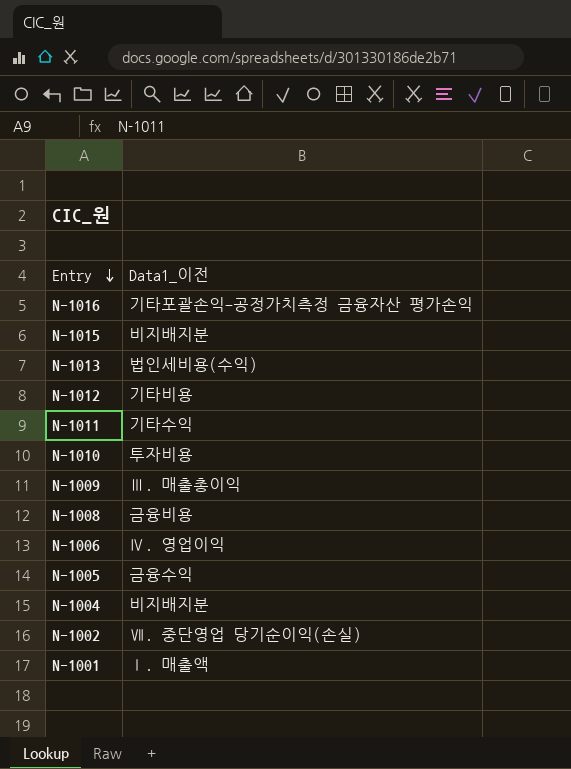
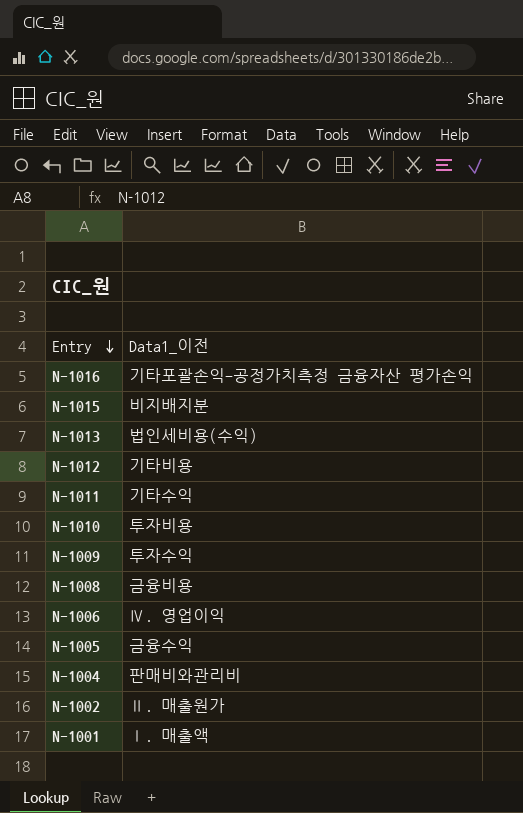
N-1009 | Data1_이전: Ⅲ. 매출총이익 -> 투자수익
N-1004 | Data1_이전: 비지배지분 -> 판매비와관리비
N-1002 | Data1_이전: Ⅶ. 중단영업 당기순이익(손실) -> Ⅱ. 매출원가

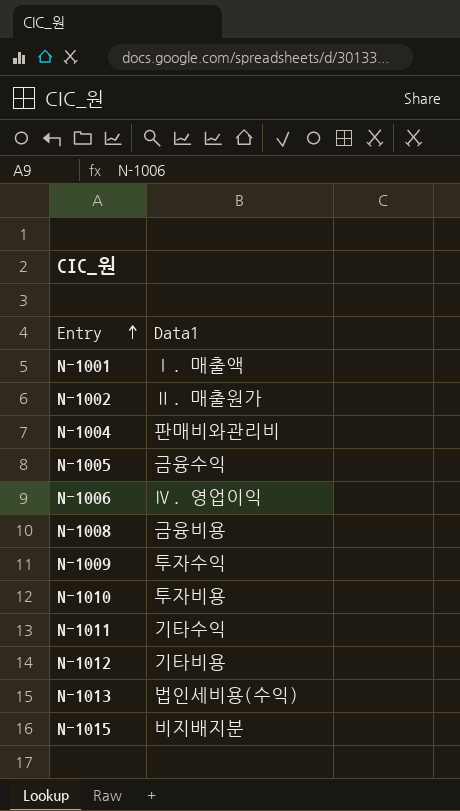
row order: Entry descending -> Entry ascending
column name: Data1_이전 -> Data1
row N-1016: 기타포괄손익-공정가치측정 금융자산 평가손익 -> none

